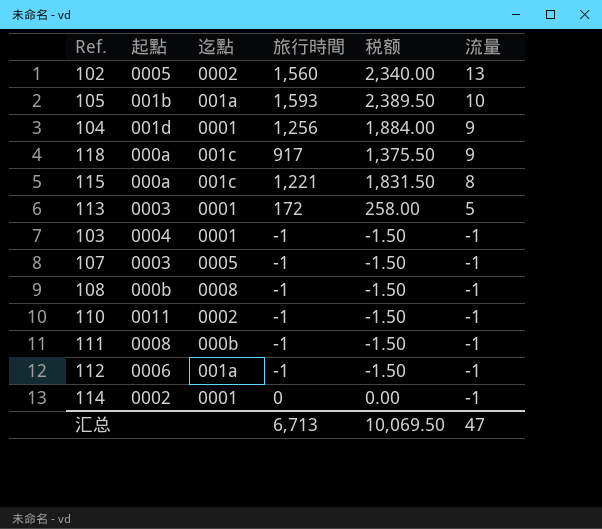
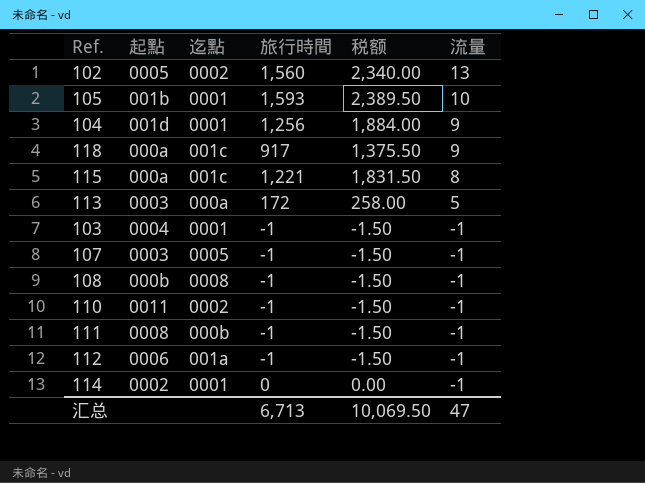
105 | 迄點: 001a -> 0001
113 | 迄點: 0001 -> 000a

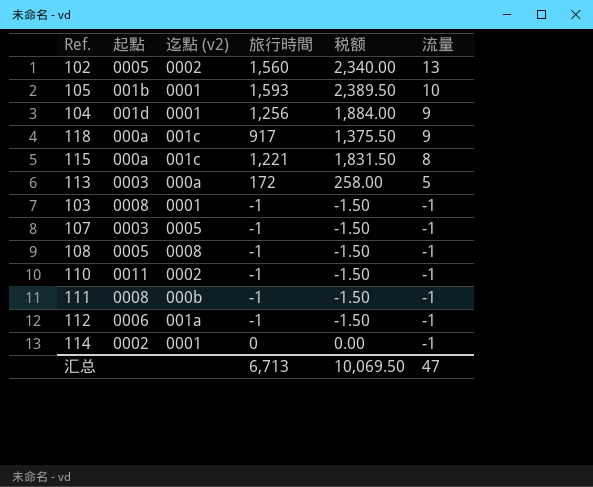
column name: 迄點 -> 迄點 (v2)
103 | 起點: 0004 -> 0008
108 | 起點: 000b -> 0005

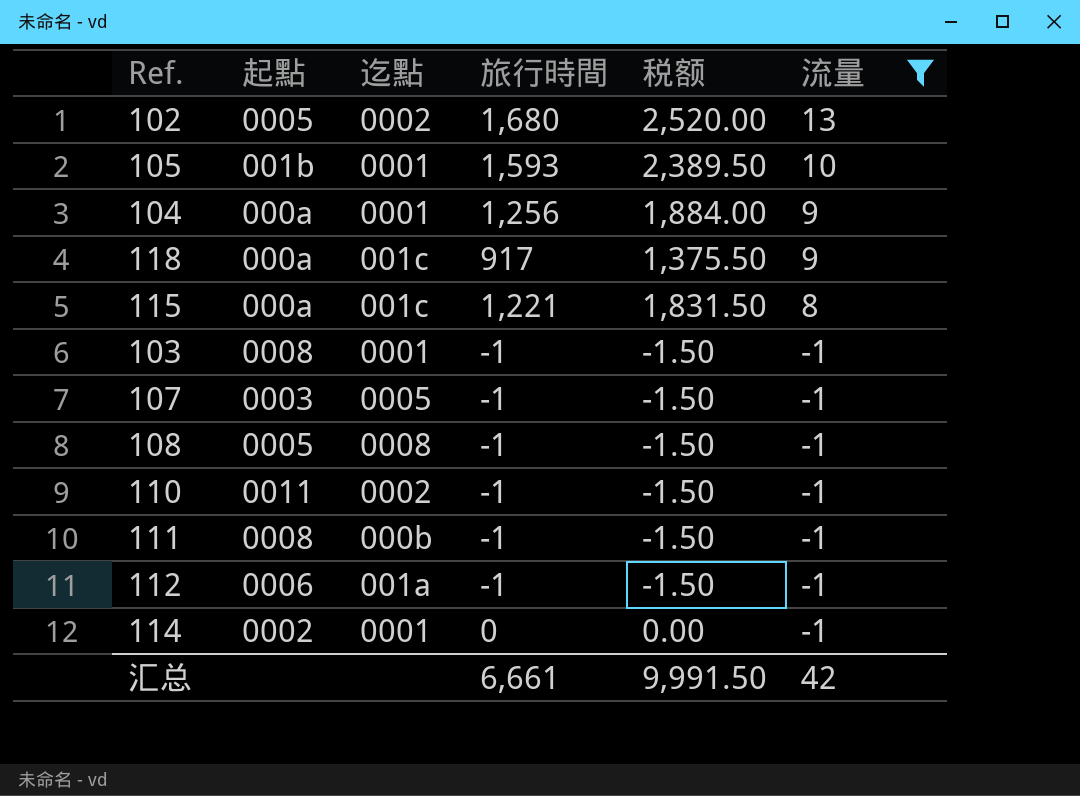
filter: none -> 流量 != 5
column name: 迄點 (v2) -> 迄點
102 | 旅行時間: 1,560 -> 1,680
102 | 税额: 2,340.00 -> 2,520.00
104 | 起點: 001d -> 000a
汇总 | 旅行時間: 6,713 -> 6,661
汇总 | 税额: 10,069.50 -> 9,991.50
汇总 | 流量: 47 -> 42

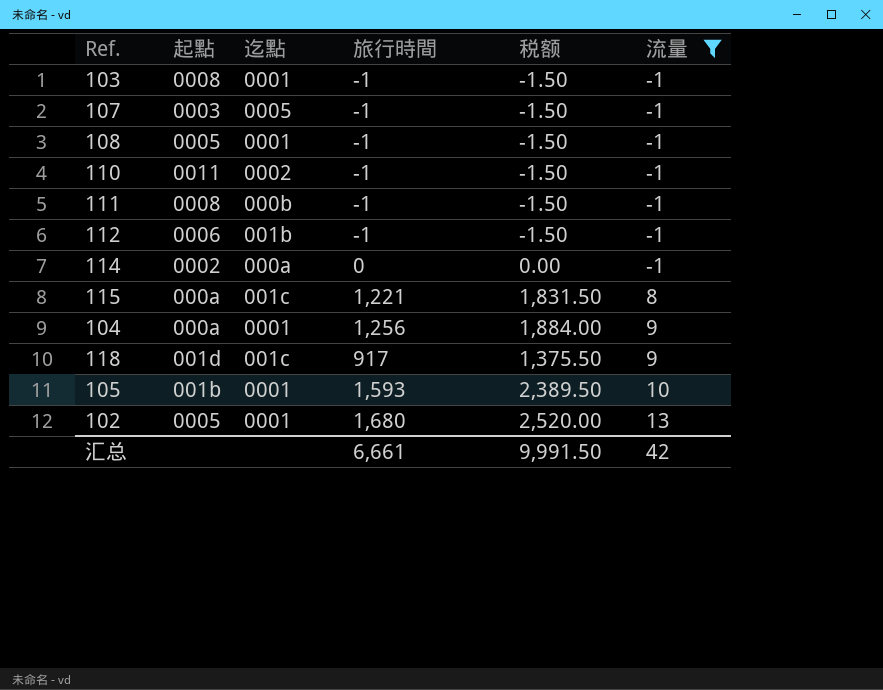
row order: 流量 descending -> 流量 ascending
108 | 迄點: 0008 -> 0001
112 | 迄點: 001a -> 001b
114 | 迄點: 0001 -> 000a
118 | 起點: 000a -> 001d
102 | 迄點: 0002 -> 0001

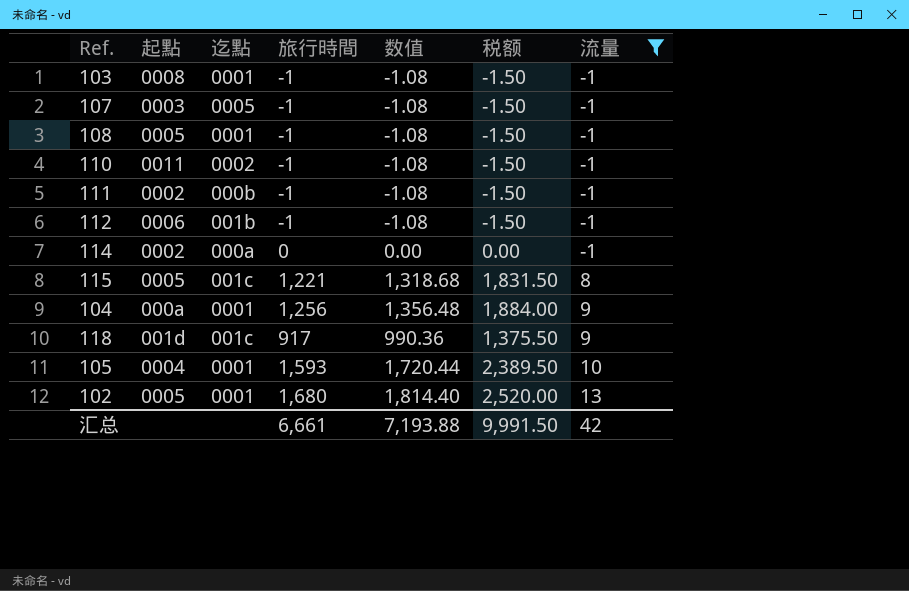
column 数值 | formula: none -> [旅行時間] * 1.08
111 | 起點: 0008 -> 0002
115 | 起點: 000a -> 0005
105 | 起點: 001b -> 0004

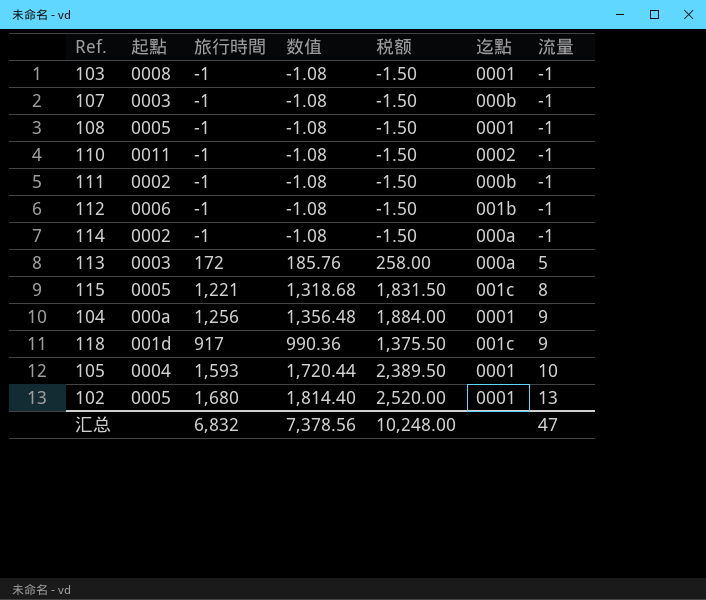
filter: 流量 != 5 -> none
column 迄點 | position: 3 -> 6
107 | 迄點: 0005 -> 000b
114 | 旅行時間: 0 -> -1
114 | 数值: 0.00 -> -1.08
114 | 税额: 0.00 -> -1.50
汇总 | 旅行時間: 6,661 -> 6,832
汇总 | 数值: 7,193.88 -> 7,378.56
汇总 | 税额: 9,991.50 -> 10,248.00
汇总 | 流量: 42 -> 47

